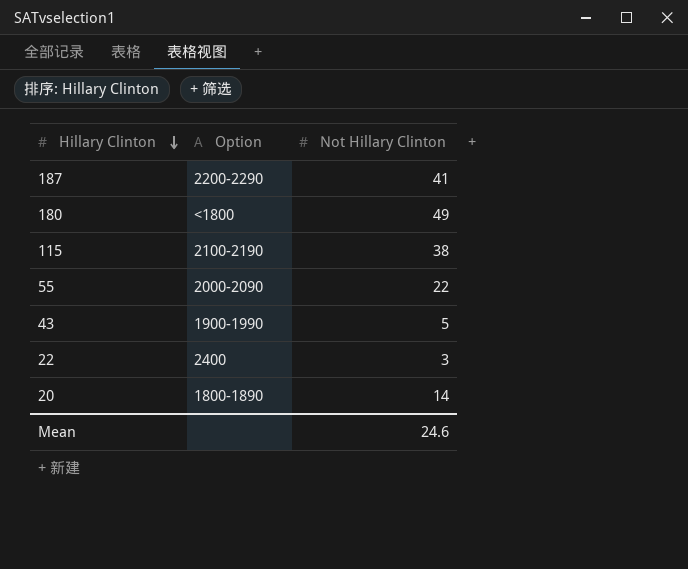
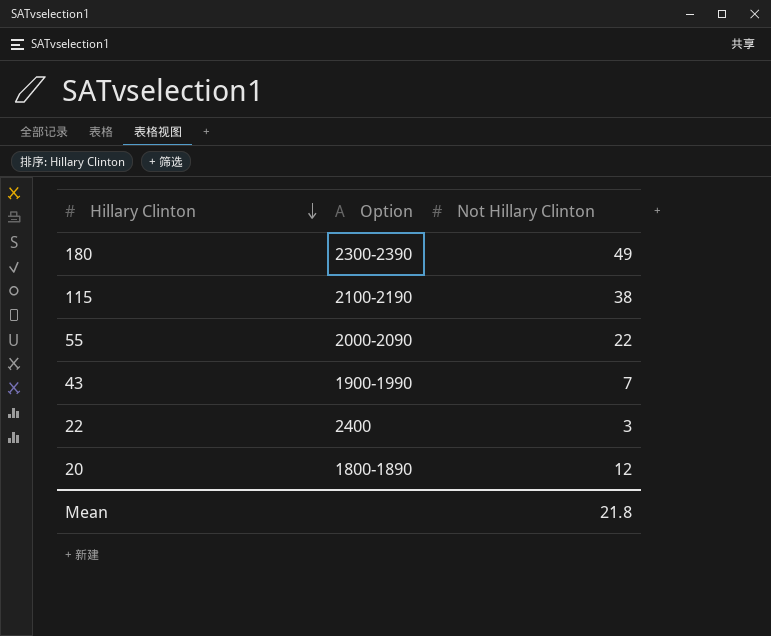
row 187: 2200-2290 | 41 -> none
180 | Option: <1800 -> 2300-2390
43 | Not Hillary Clinton: 5 -> 7
20 | Not Hillary Clinton: 14 -> 12
Mean | Not Hillary Clinton: 24.6 -> 21.8

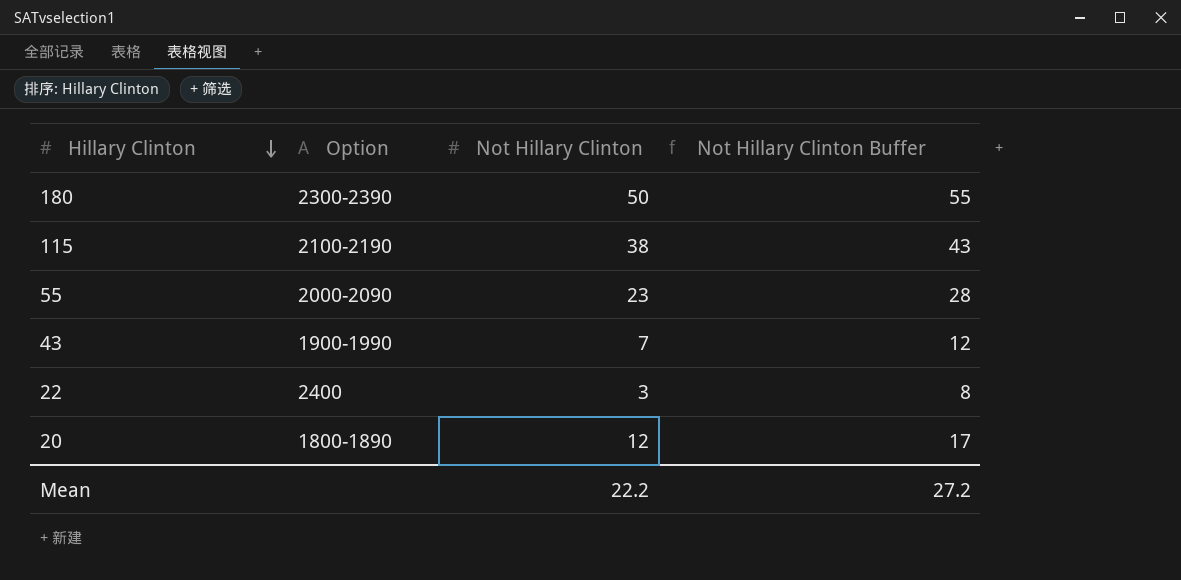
column Not Hillary Clinton Buffer | formula: none -> [Not Hillary Clinton] + 5
180 | Not Hillary Clinton: 49 -> 50
55 | Not Hillary Clinton: 22 -> 23
Mean | Not Hillary Clinton: 21.8 -> 22.2

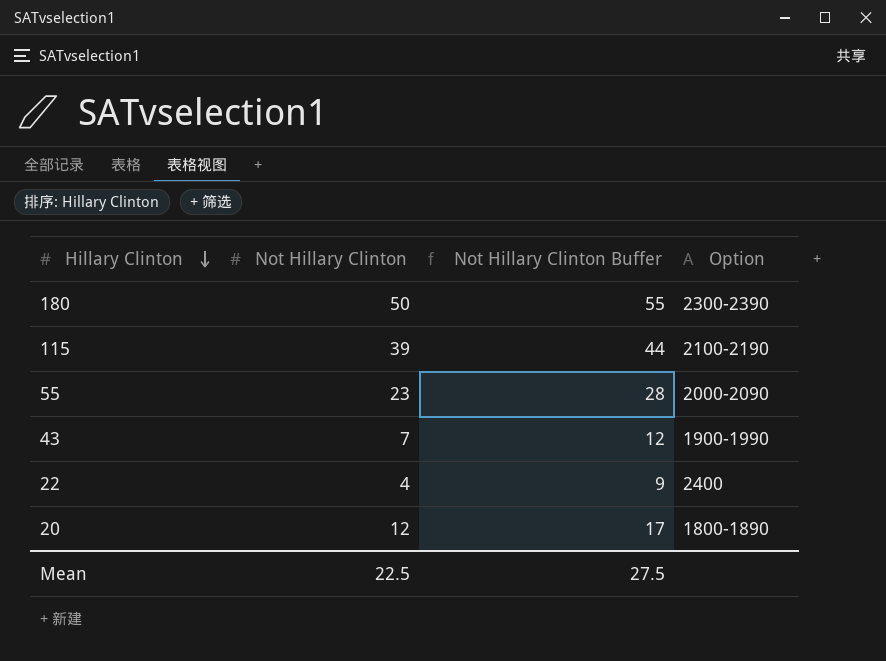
column Option | position: 2 -> 4
115 | Not Hillary Clinton: 38 -> 39
115 | Not Hillary Clinton Buffer: 43 -> 44
22 | Not Hillary Clinton: 3 -> 4
22 | Not Hillary Clinton Buffer: 8 -> 9
Mean | Not Hillary Clinton: 22.2 -> 22.5
Mean | Not Hillary Clinton Buffer: 27.2 -> 27.5

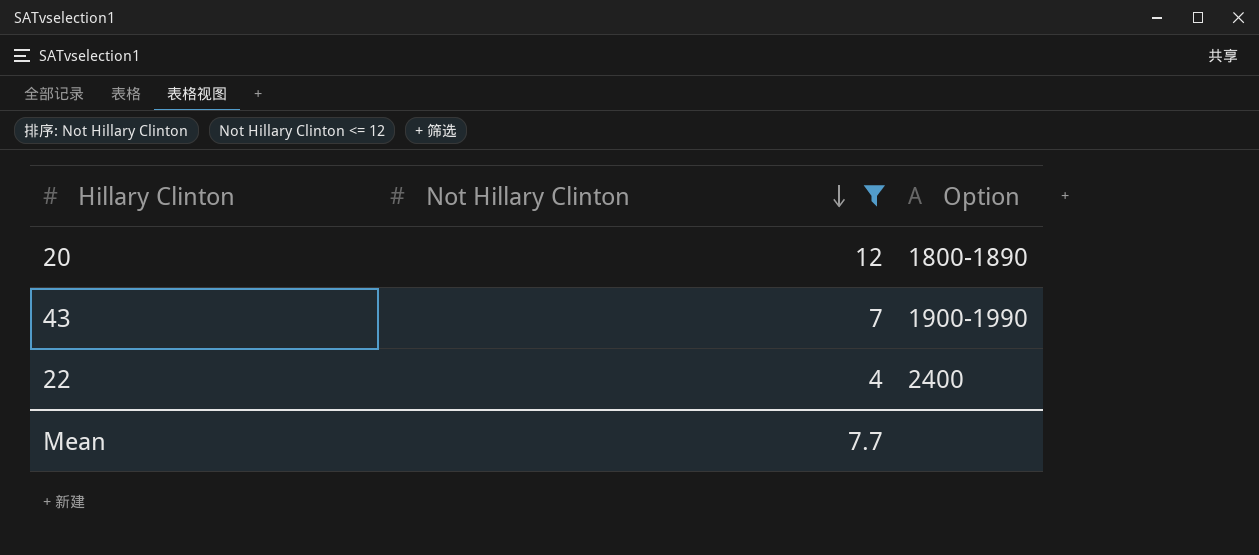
filter: none -> Not Hillary Clinton <= 12
row order: Hillary Clinton descending -> Not Hillary Clinton descending
column Not Hillary Clinton Buffer | formula: [Not Hillary Clinton] + 5 -> none
Mean | Not Hillary Clinton: 22.5 -> 7.7

